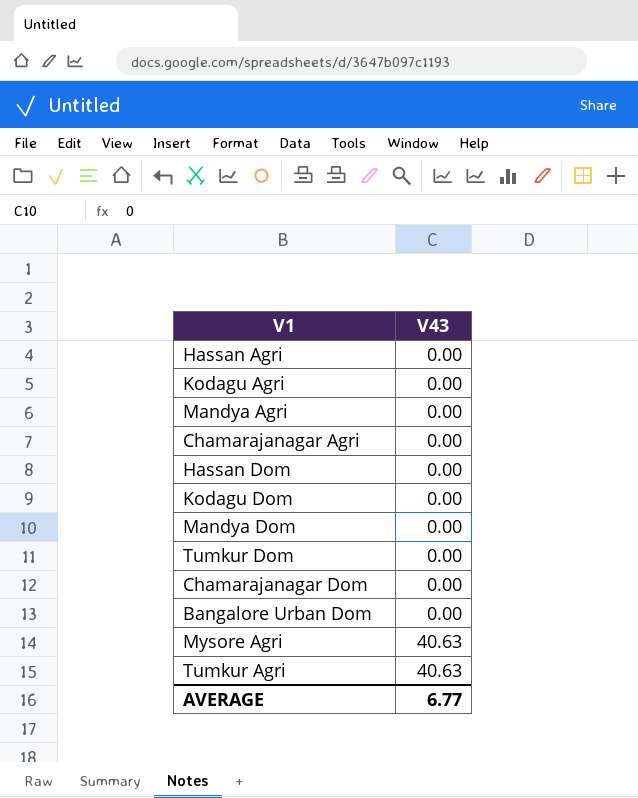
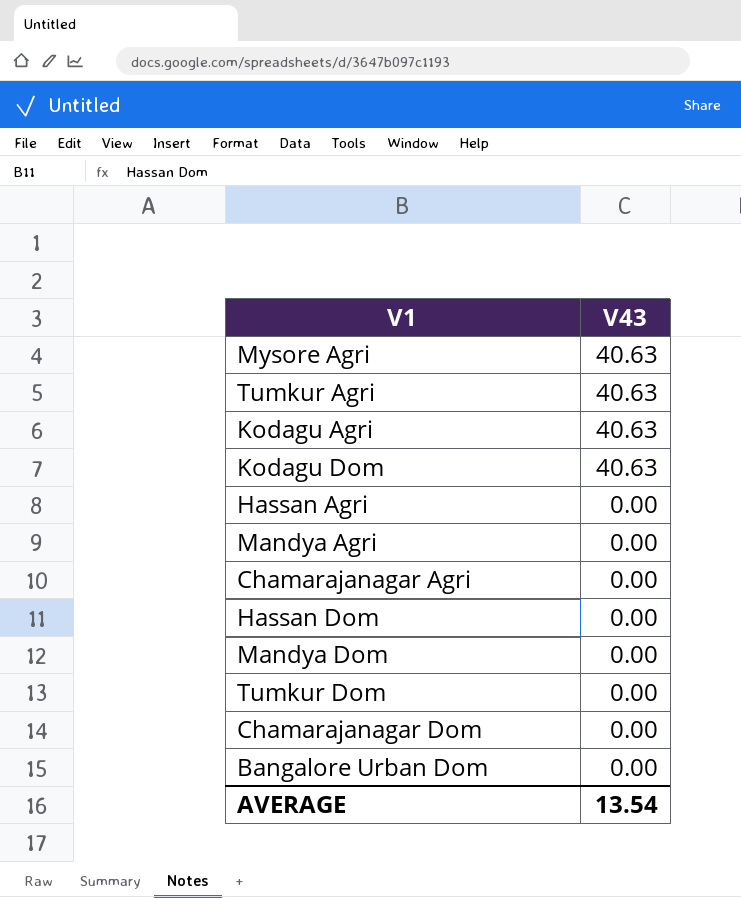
row order: V43 ascending -> V43 descending
Kodagu Agri | V43: 0.00 -> 40.63
Kodagu Dom | V43: 0.00 -> 40.63
AVERAGE | V43: 6.77 -> 13.54

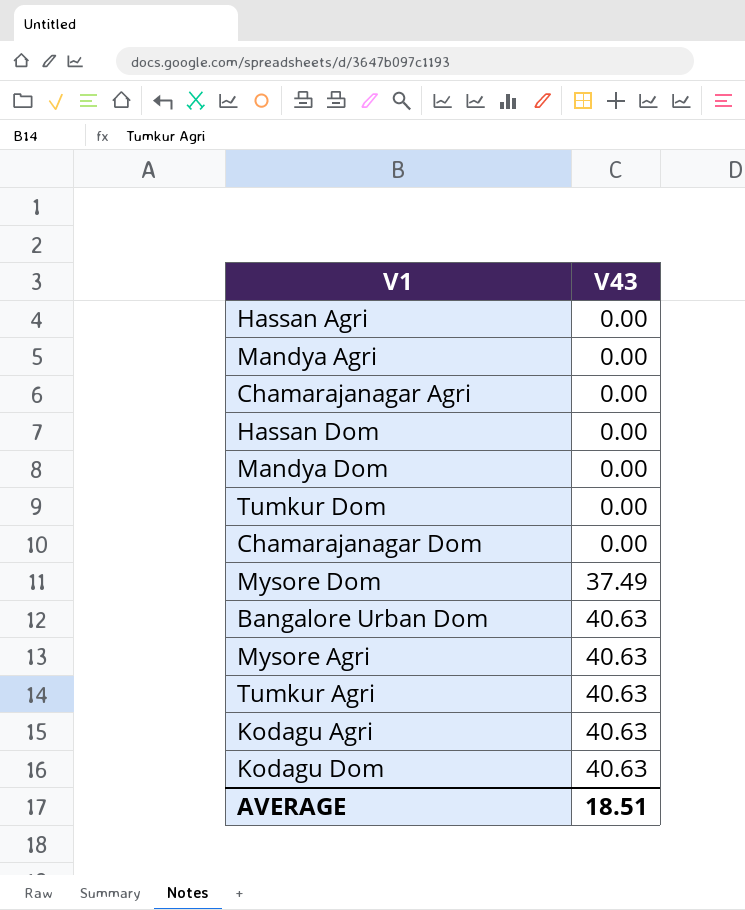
row order: V43 descending -> V43 ascending
row Mysore Dom: none -> 37.49
Bangalore Urban Dom | V43: 0.00 -> 40.63
AVERAGE | V43: 13.54 -> 18.51

